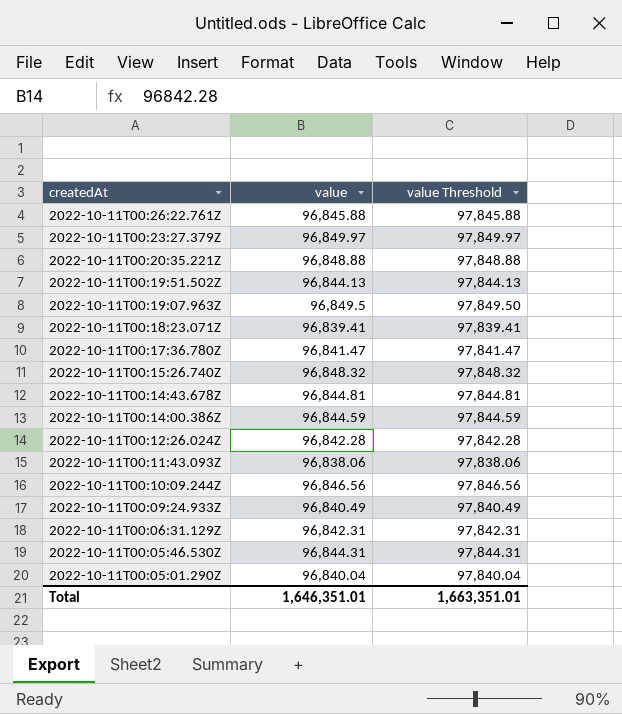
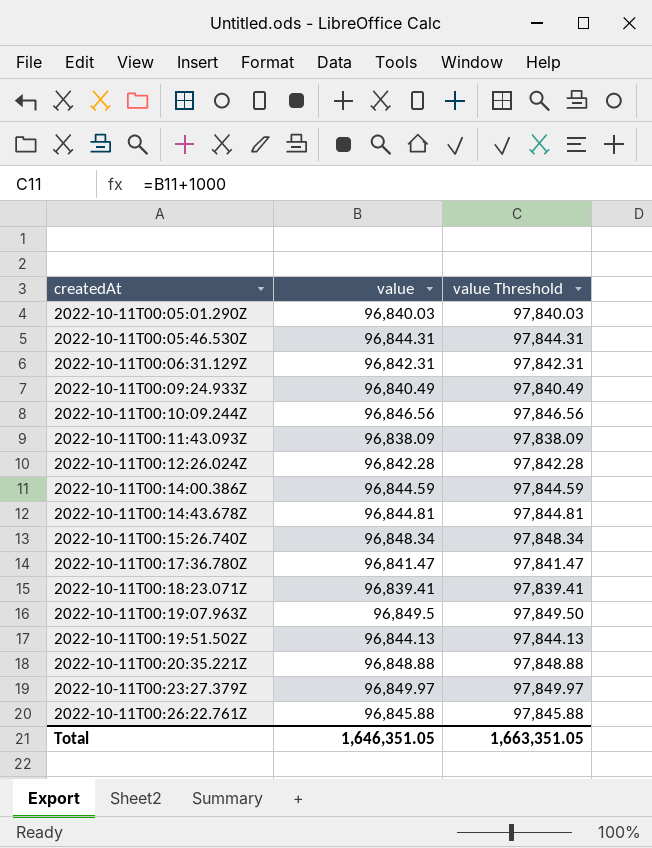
row order: createdAt descending -> createdAt ascending
2022-10-11T00:05:01.290Z | value: 96,840.04 -> 96,840.03
2022-10-11T00:05:01.290Z | value Threshold: 97,840.04 -> 97,840.03
2022-10-11T00:11:43.093Z | value: 96,838.06 -> 96,838.09
2022-10-11T00:11:43.093Z | value Threshold: 97,838.06 -> 97,838.09
2022-10-11T00:15:26.740Z | value: 96,848.32 -> 96,848.34
2022-10-11T00:15:26.740Z | value Threshold: 97,848.32 -> 97,848.34
Total | value: 1,646,351.01 -> 1,646,351.05
Total | value Threshold: 1,663,351.01 -> 1,663,351.05

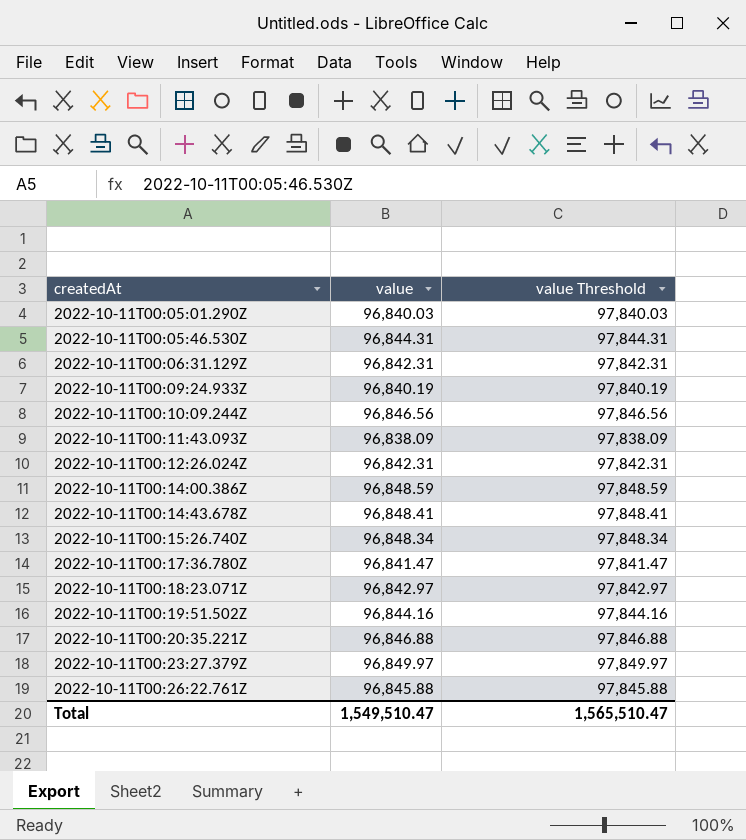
row 2022-10-11T00:19:07.963Z: 96,849.5 | 97,849.50 -> none
2022-10-11T00:09:24.933Z | value: 96,840.49 -> 96,840.19
2022-10-11T00:09:24.933Z | value Threshold: 97,840.49 -> 97,840.19
2022-10-11T00:12:26.024Z | value: 96,842.28 -> 96,842.31
2022-10-11T00:12:26.024Z | value Threshold: 97,842.28 -> 97,842.31
2022-10-11T00:14:00.386Z | value: 96,844.59 -> 96,848.59
2022-10-11T00:14:00.386Z | value Threshold: 97,844.59 -> 97,848.59
2022-10-11T00:14:43.678Z | value: 96,844.81 -> 96,848.41
2022-10-11T00:14:43.678Z | value Threshold: 97,844.81 -> 97,848.41
2022-10-11T00:18:23.071Z | value: 96,839.41 -> 96,842.97
2022-10-11T00:18:23.071Z | value Threshold: 97,839.41 -> 97,842.97
2022-10-11T00:19:51.502Z | value: 96,844.13 -> 96,844.16
2022-10-11T00:19:51.502Z | value Threshold: 97,844.13 -> 97,844.16
2022-10-11T00:20:35.221Z | value: 96,848.88 -> 96,846.88
2022-10-11T00:20:35.221Z | value Threshold: 97,848.88 -> 97,846.88
Total | value: 1,646,351.05 -> 1,549,510.47
Total | value Threshold: 1,663,351.05 -> 1,565,510.47

